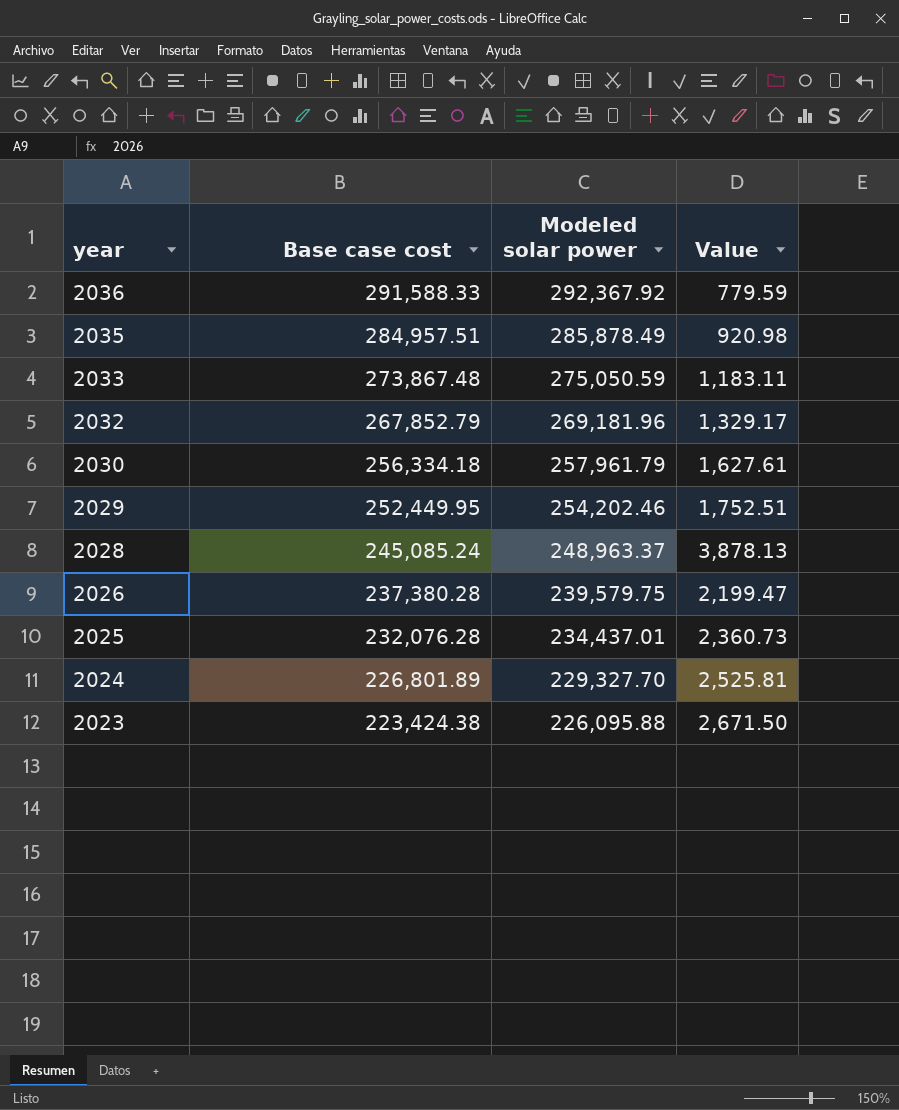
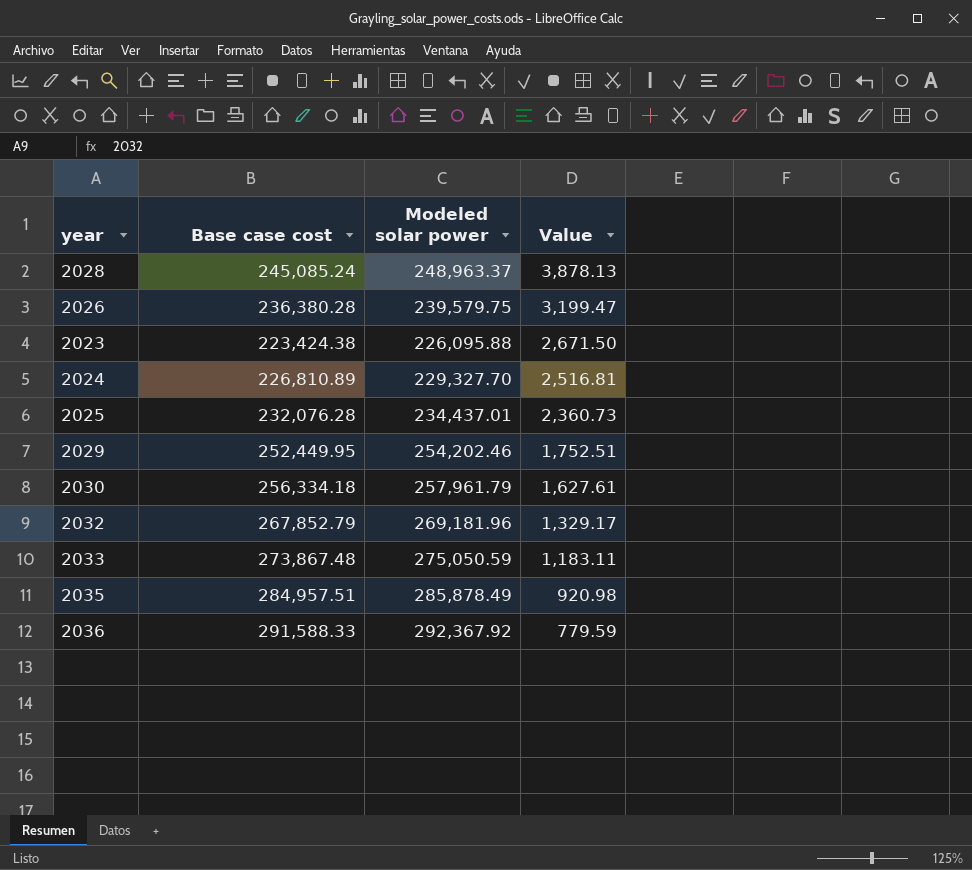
row order: year descending -> Value descending
2026 | Base case cost: 237,380.28 -> 236,380.28
2026 | Value: 2,199.47 -> 3,199.47
2024 | Base case cost: 226,801.89 -> 226,810.89
2024 | Value: 2,525.81 -> 2,516.81

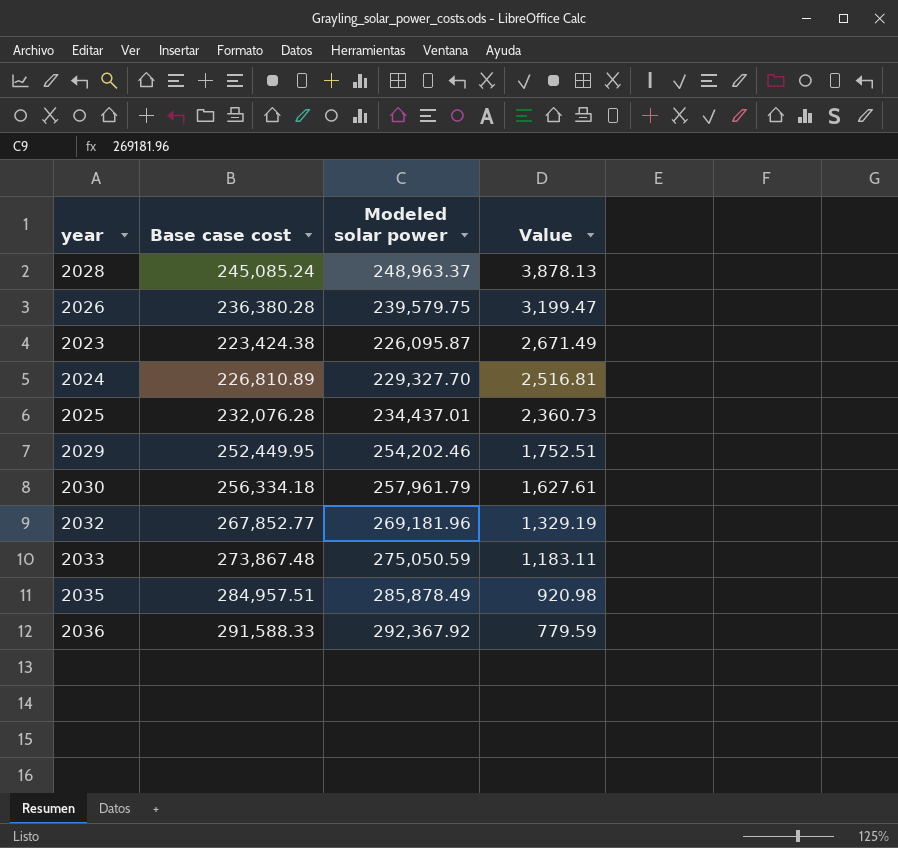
2023 | Modeled solar power: 226,095.88 -> 226,095.87
2023 | Value: 2,671.50 -> 2,671.49
2032 | Base case cost: 267,852.79 -> 267,852.77
2032 | Value: 1,329.17 -> 1,329.19

